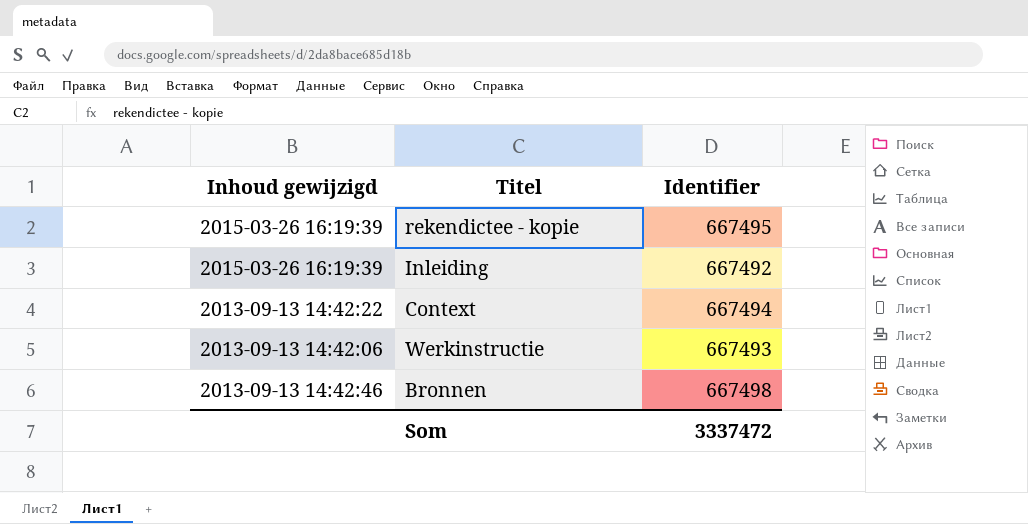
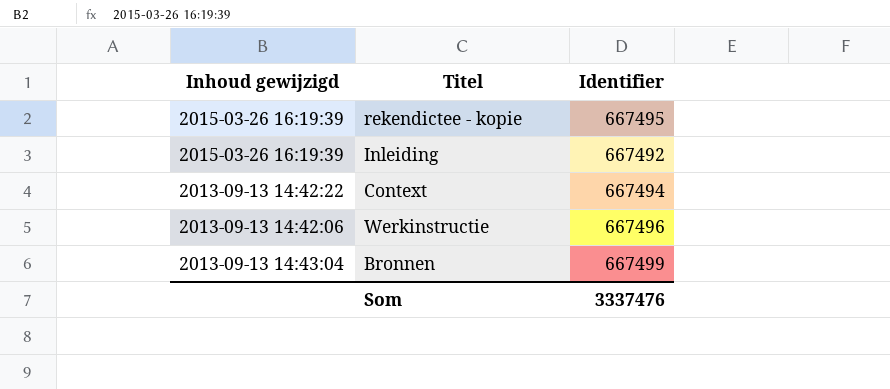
Werkinstructie | Identifier: 667493 -> 667496
Bronnen | Inhoud gewijzigd: 2013-09-13 14:42:46 -> 2013-09-13 14:43:04
Bronnen | Identifier: 667498 -> 667499
Som | Identifier: 3337472 -> 3337476

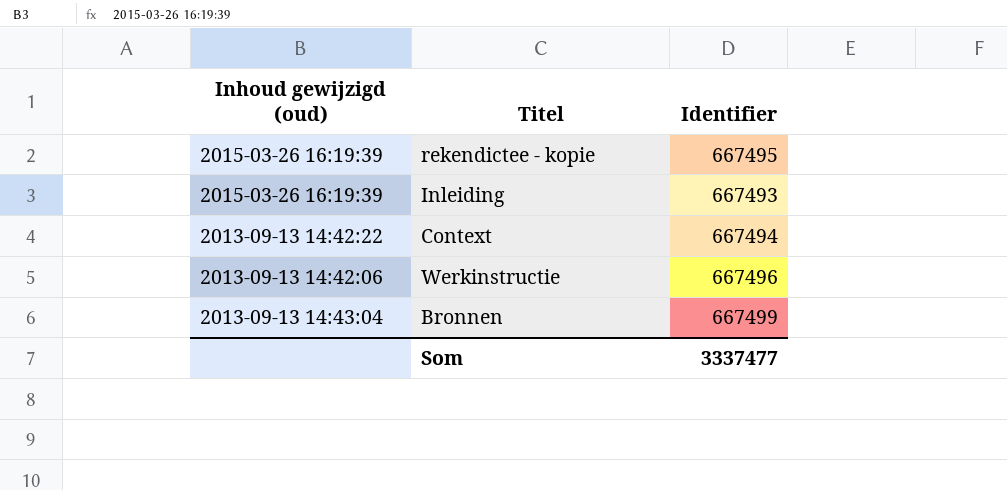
column name: Inhoud gewijzigd -> Inhoud gewijzigd (oud)
Inleiding | Identifier: 667492 -> 667493
Som | Identifier: 3337476 -> 3337477

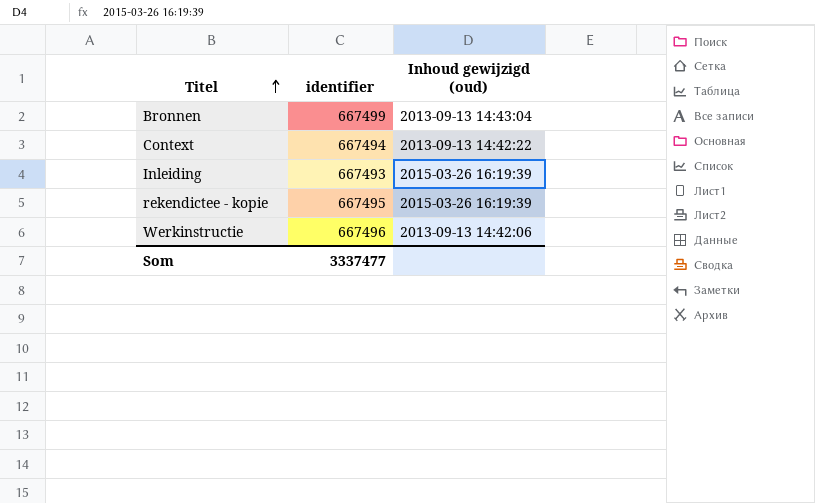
row order: none -> Titel ascending
column name: Identifier -> identifier
column Inhoud gewijzigd (oud) | position: 1 -> 3

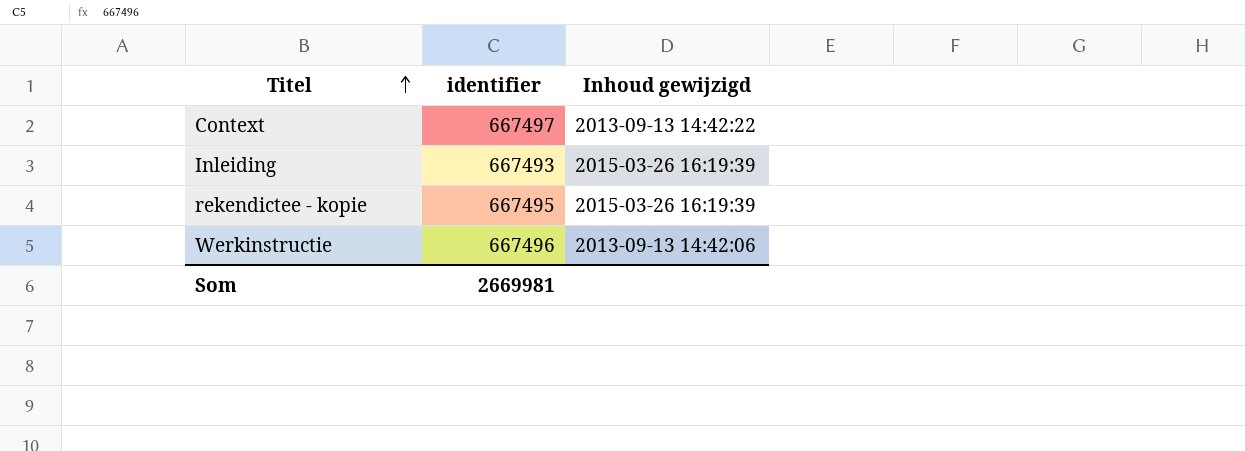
column name: Inhoud gewijzigd (oud) -> Inhoud gewijzigd
row Bronnen: 667499 | 2013-09-13 14:43:04 -> none
Context | identifier: 667494 -> 667497
Som | identifier: 3337477 -> 2669981

